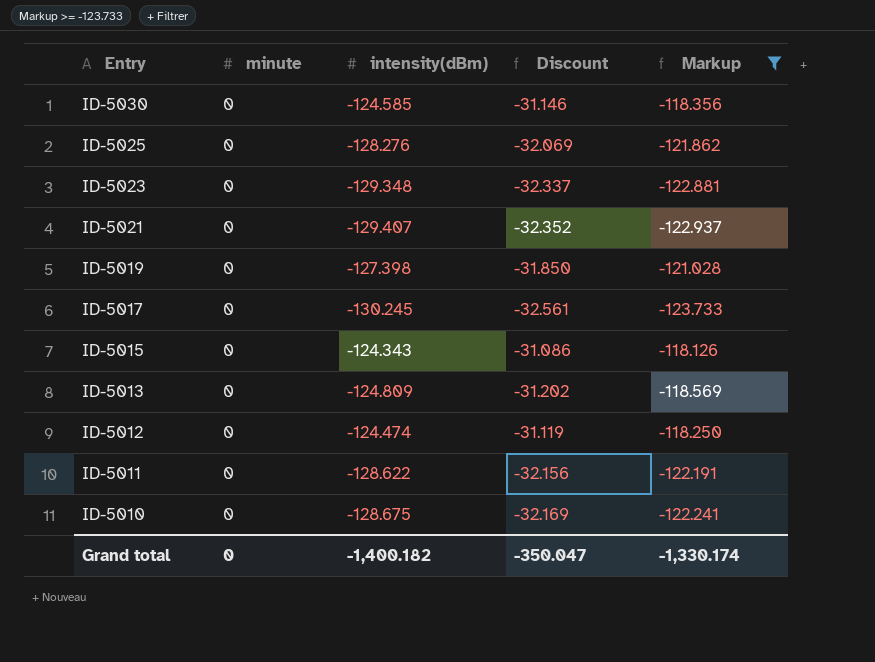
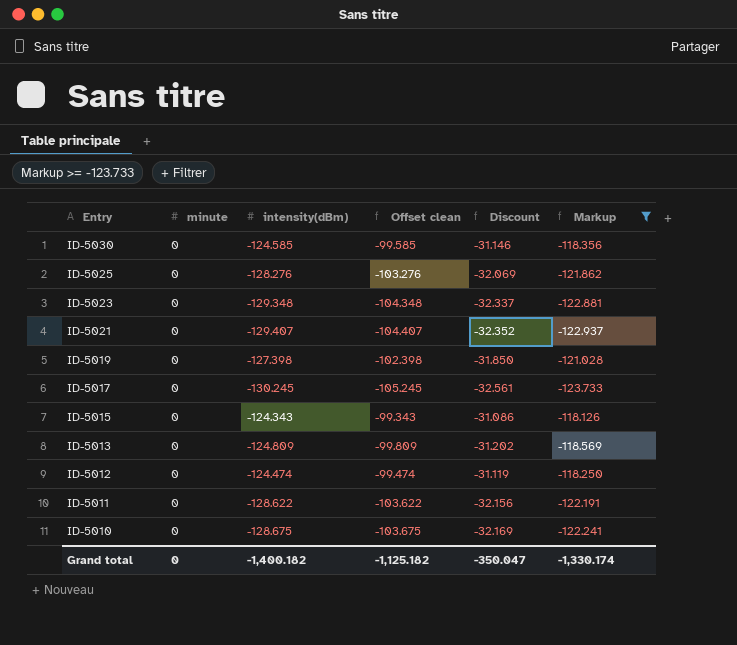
column Offset clean | formula: none -> [intensity(dBm)] + 25

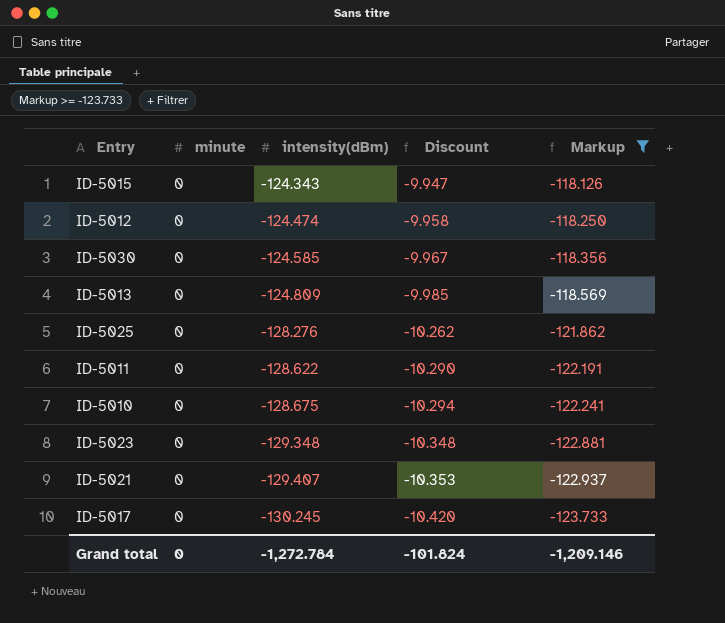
row order: Entry descending -> intensity(dBm) descending
column Offset clean | formula: [intensity(dBm)] + 25 -> none
column Discount | formula: [intensity(dBm)] * 0.25 -> [intensity(dBm)] * 0.08
row ID-5019: 0 | -127.398 | -102.398 | -31.850 | -121.028 -> none
Grand total | intensity(dBm): -1,400.182 -> -1,272.784
Grand total | Discount: -350.047 -> -101.824
Grand total | Markup: -1,330.174 -> -1,209.146

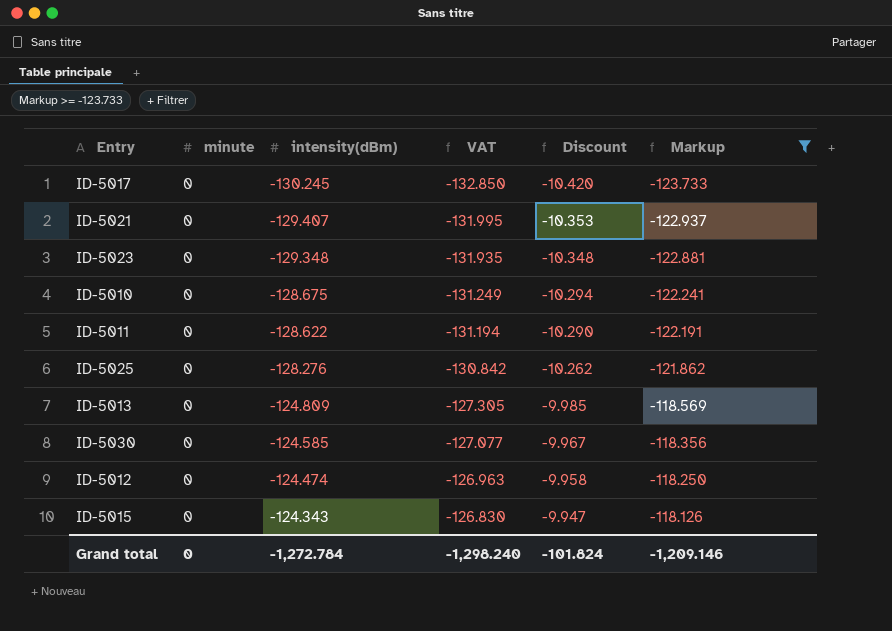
row order: intensity(dBm) descending -> intensity(dBm) ascending
column VAT | formula: none -> [intensity(dBm)] * 1.02

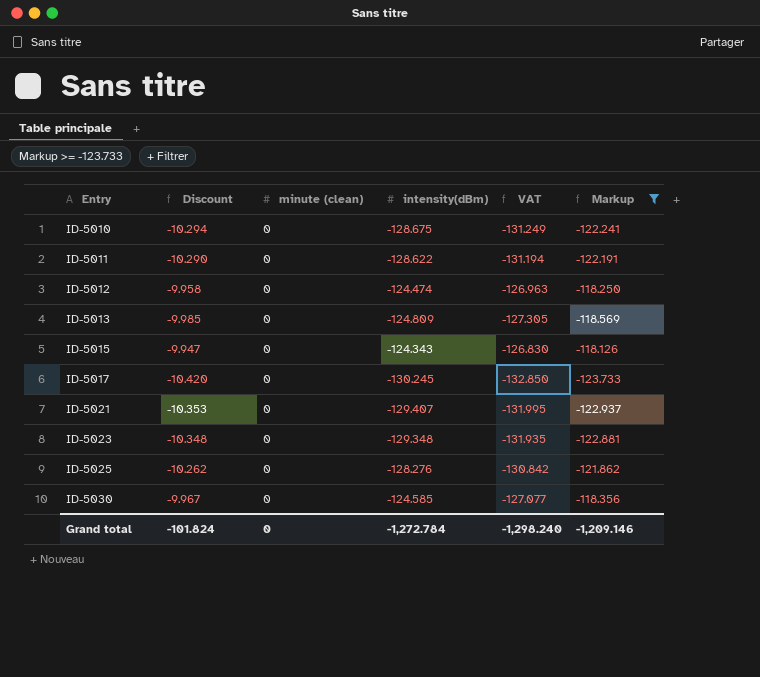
row order: intensity(dBm) ascending -> Entry ascending
column Discount | position: 5 -> 2
column name: minute -> minute (clean)

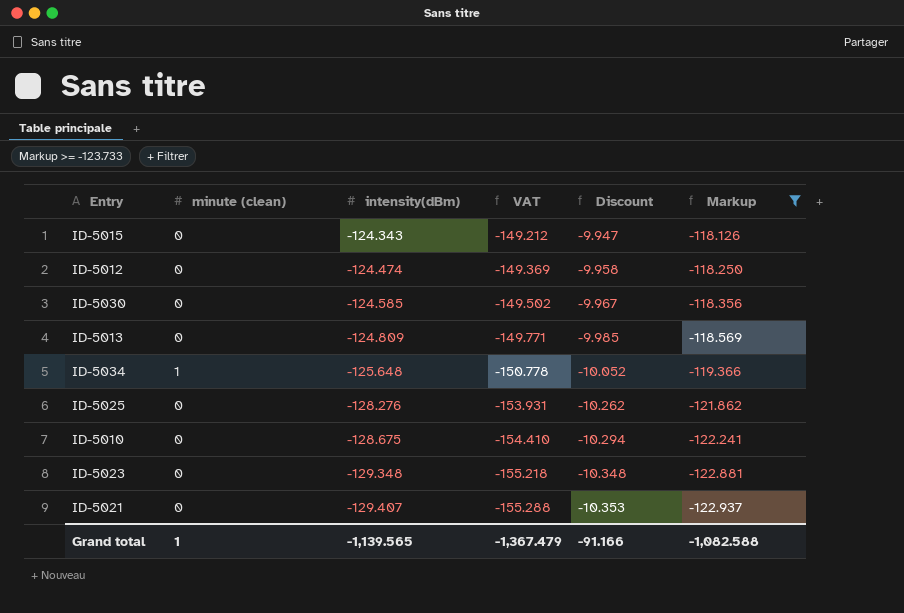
row order: Entry ascending -> intensity(dBm) descending
column VAT | formula: [intensity(dBm)] * 1.02 -> [intensity(dBm)] * 1.2
column Discount | position: 2 -> 5
row ID-5011: -10.290 | 0 | -128.622 | -131.194 | -122.191 -> none
row ID-5017: -10.420 | 0 | -130.245 | -132.850 | -123.733 -> none
row ID-5034: none -> 1 | -125.648 | -150.778 | -10.052 | -119.366
Grand total | minute (clean): 0 -> 1
Grand total | intensity(dBm): -1,272.784 -> -1,139.565
Grand total | VAT: -1,298.240 -> -1,367.479
Grand total | Discount: -101.824 -> -91.166
Grand total | Markup: -1,209.146 -> -1,082.588

